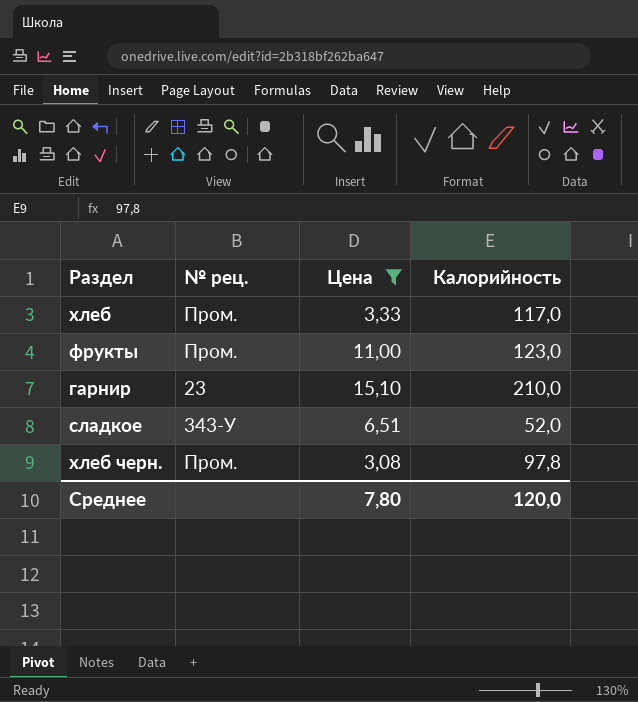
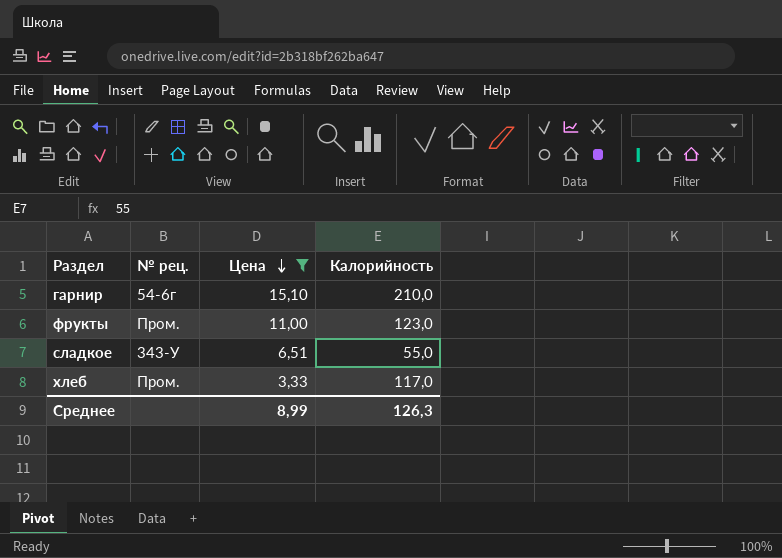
row order: none -> Цена descending
row хлеб черн.: Пром. | 3,08 | 97,8 -> none
гарнир | № рец.: 23 -> 54-6г
сладкое | Калорийность: 52,0 -> 55,0
Среднее | Цена: 7,80 -> 8,99
Среднее | Калорийность: 120,0 -> 126,3

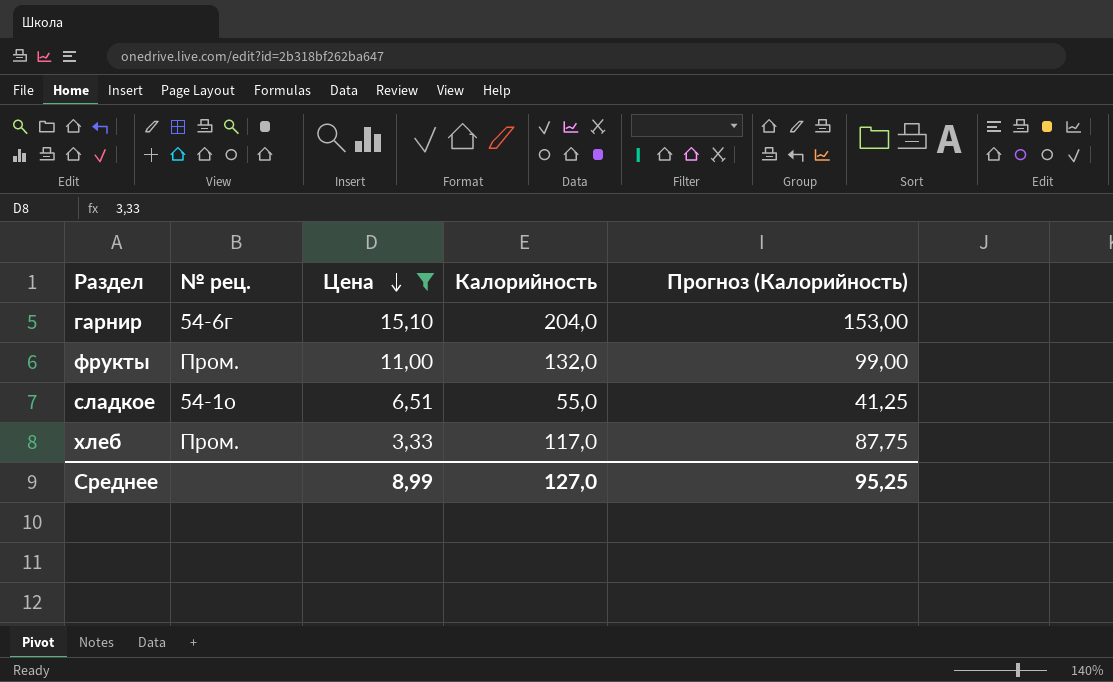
column Прогноз (Калорийность) | formula: none -> [Калорийность] * 0,75
гарнир | Калорийность: 210,0 -> 204,0
фрукты | Калорийность: 123,0 -> 132,0
сладкое | № рец.: 343-У -> 54-1о
Среднее | Калорийность: 126,3 -> 127,0

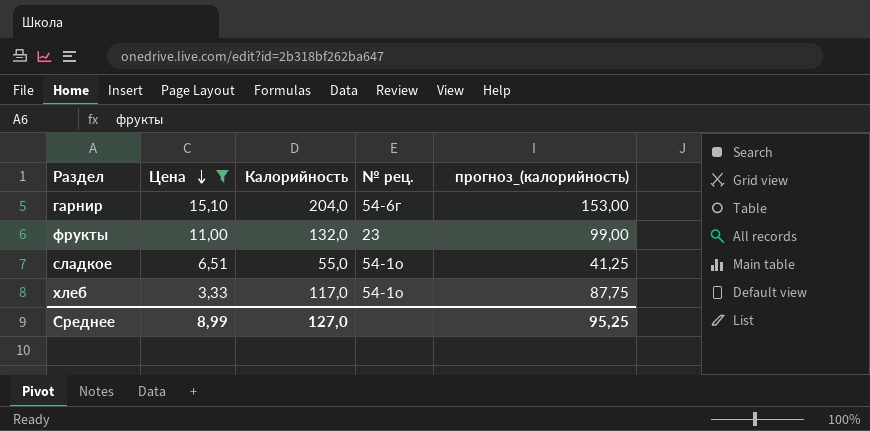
column № рец. | position: 2 -> 4
column name: Прогноз (Калорийность) -> прогноз_(калорийность)
фрукты | № рец.: Пром. -> 23
хлеб | № рец.: Пром. -> 54-1о

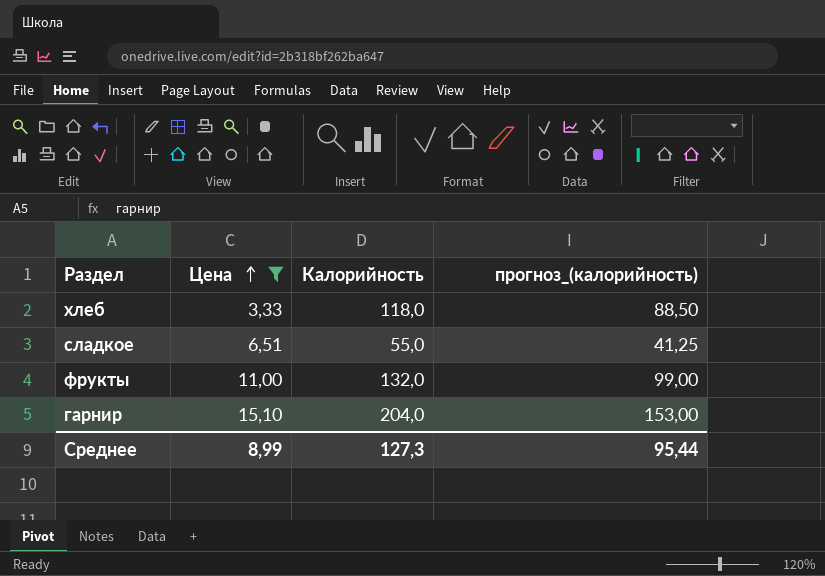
row order: Цена descending -> Цена ascending
column № рец. | position: 4 -> none
хлеб | Калорийность: 117,0 -> 118,0
хлеб | прогноз_(калорийность): 87,75 -> 88,50
Среднее | Калорийность: 127,0 -> 127,3
Среднее | прогноз_(калорийность): 95,25 -> 95,44

